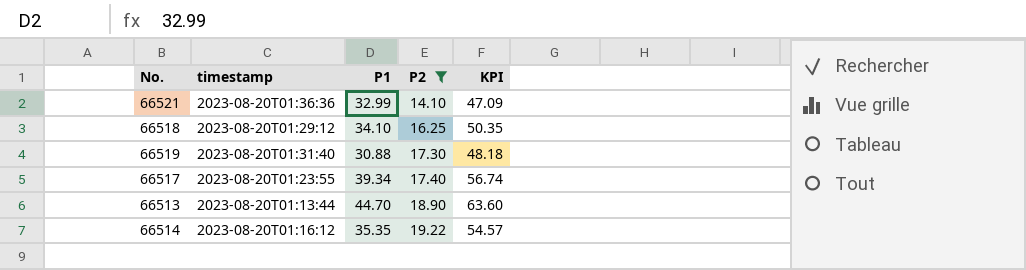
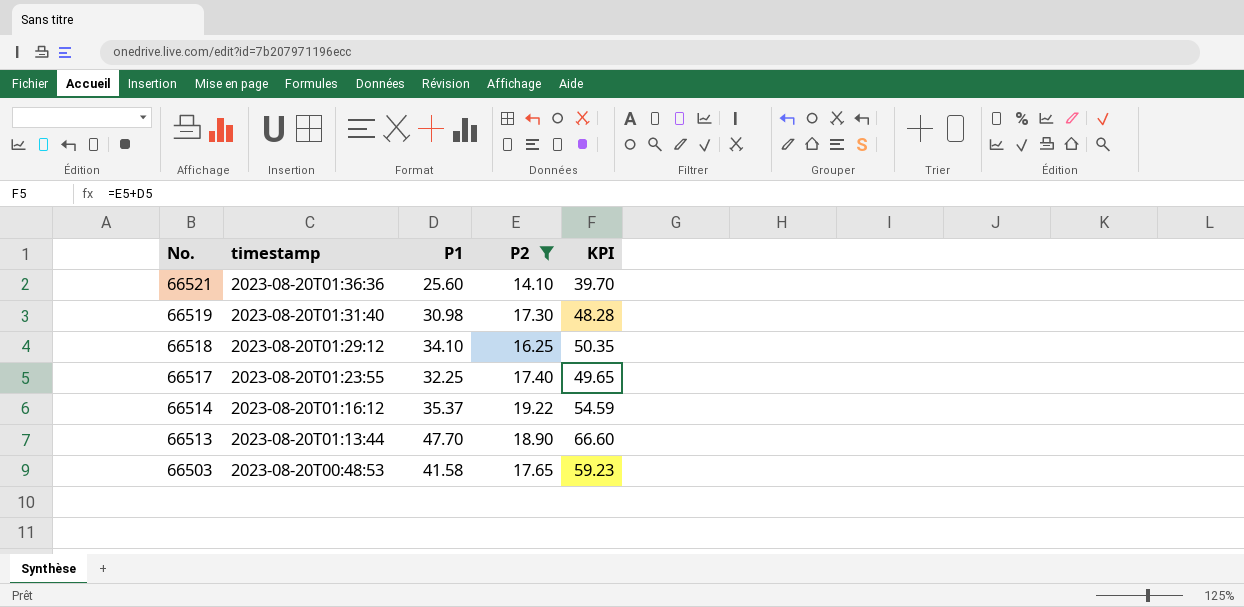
row order: P2 ascending -> No. descending
66521 | P1: 32.99 -> 25.60
66521 | KPI: 47.09 -> 39.70
66519 | P1: 30.88 -> 30.98
66519 | KPI: 48.18 -> 48.28
66517 | P1: 39.34 -> 32.25
66517 | KPI: 56.74 -> 49.65
66514 | P1: 35.35 -> 35.37
66514 | KPI: 54.57 -> 54.59
66513 | P1: 44.70 -> 47.70
66513 | KPI: 63.60 -> 66.60
row 66503: none -> 2023-08-20T00:48:53 | 41.58 | 17.65 | 59.23

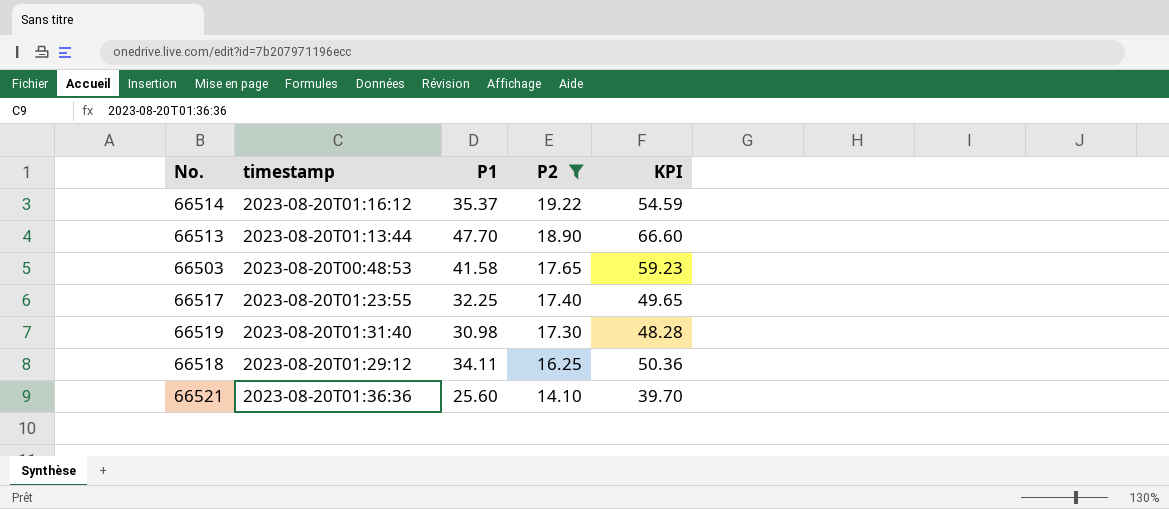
row order: No. descending -> P2 descending
66518 | P1: 34.10 -> 34.11
66518 | KPI: 50.35 -> 50.36

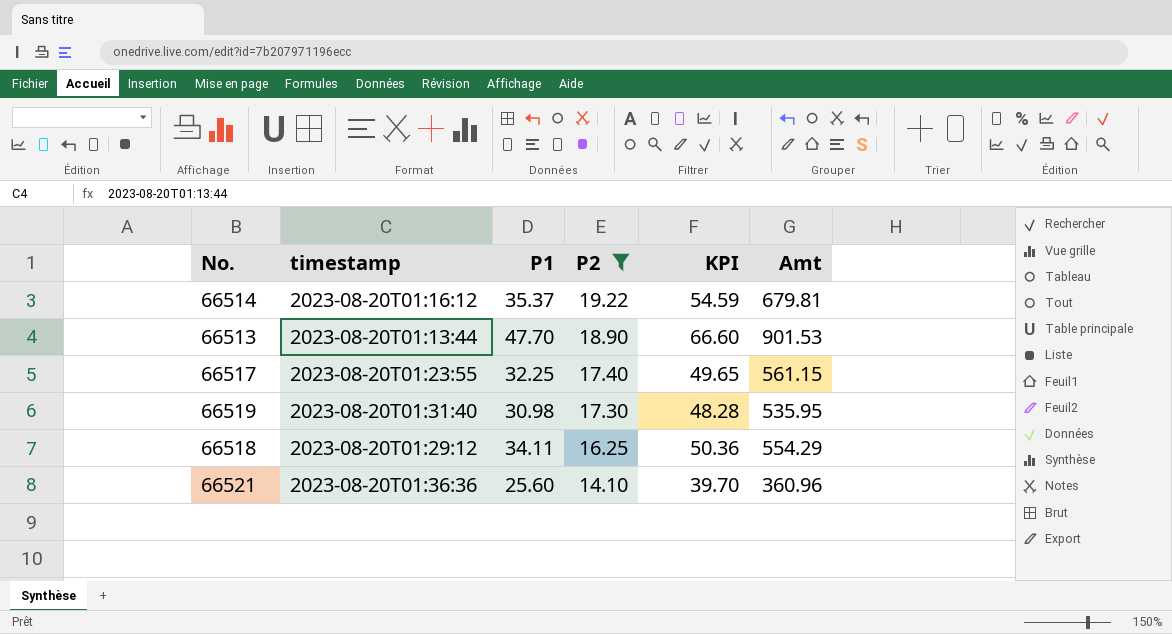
column Amt | formula: none -> [P1] * [P2]
row 66503: 2023-08-20T00:48:53 | 41.58 | 17.65 | 59.23 -> none

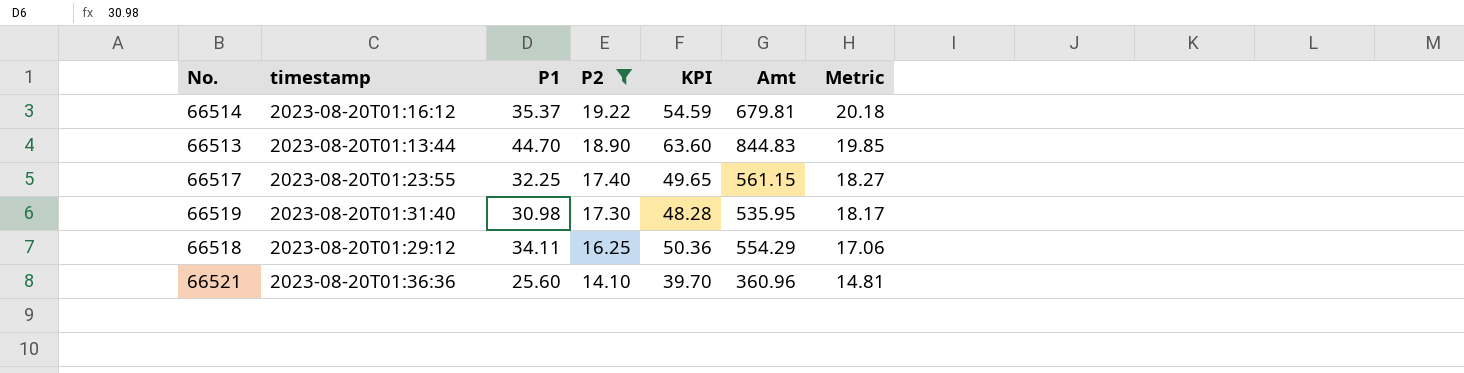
column Metric | formula: none -> [P2] * 1.05
66513 | P1: 47.70 -> 44.70
66513 | KPI: 66.60 -> 63.60
66513 | Amt: 901.53 -> 844.83

